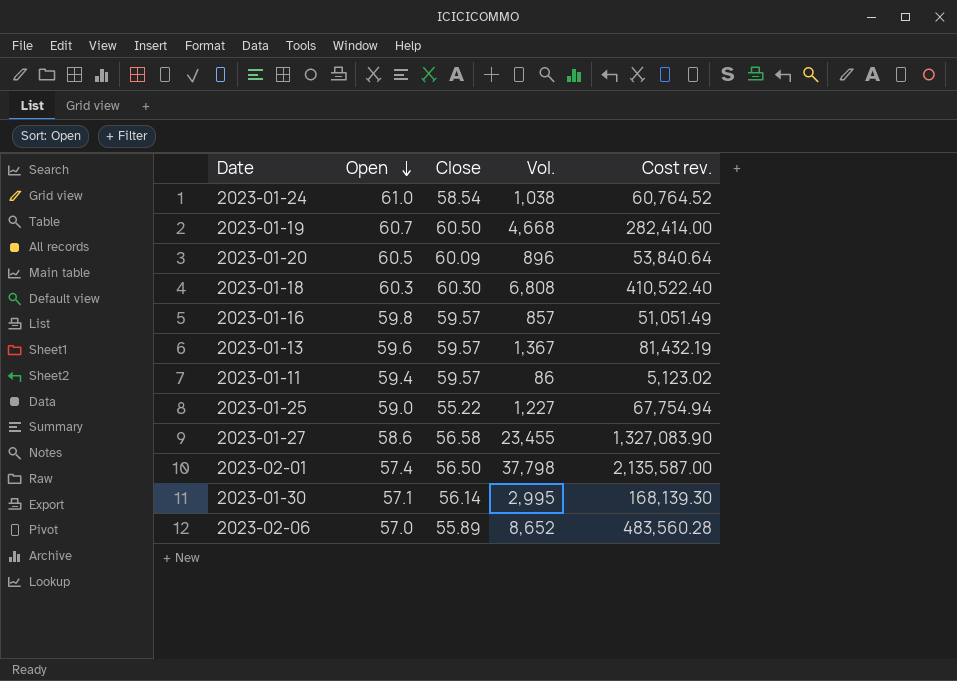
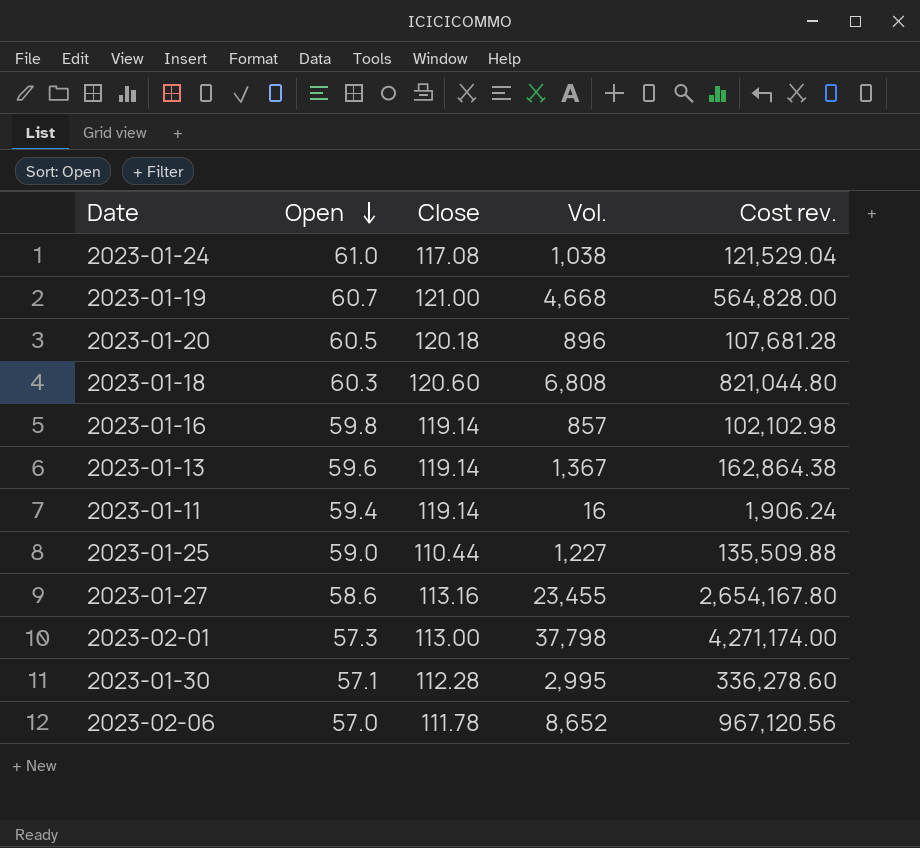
2023-01-24 | Close: 58.54 -> 117.08
2023-01-24 | Cost rev.: 60,764.52 -> 121,529.04
2023-01-19 | Close: 60.50 -> 121.00
2023-01-19 | Cost rev.: 282,414.00 -> 564,828.00
2023-01-20 | Close: 60.09 -> 120.18
2023-01-20 | Cost rev.: 53,840.64 -> 107,681.28
2023-01-18 | Close: 60.30 -> 120.60
2023-01-18 | Cost rev.: 410,522.40 -> 821,044.80
2023-01-16 | Close: 59.57 -> 119.14
2023-01-16 | Cost rev.: 51,051.49 -> 102,102.98
2023-01-13 | Close: 59.57 -> 119.14
2023-01-13 | Cost rev.: 81,432.19 -> 162,864.38
2023-01-11 | Close: 59.57 -> 119.14
2023-01-11 | Vol.: 86 -> 16
2023-01-11 | Cost rev.: 5,123.02 -> 1,906.24
2023-01-25 | Close: 55.22 -> 110.44
2023-01-25 | Cost rev.: 67,754.94 -> 135,509.88
2023-01-27 | Close: 56.58 -> 113.16
2023-01-27 | Cost rev.: 1,327,083.90 -> 2,654,167.80
2023-02-01 | Open: 57.4 -> 57.3
2023-02-01 | Close: 56.50 -> 113.00
2023-02-01 | Cost rev.: 2,135,587.00 -> 4,271,174.00
2023-01-30 | Close: 56.14 -> 112.28
2023-01-30 | Cost rev.: 168,139.30 -> 336,278.60
2023-02-06 | Close: 55.89 -> 111.78
2023-02-06 | Cost rev.: 483,560.28 -> 967,120.56

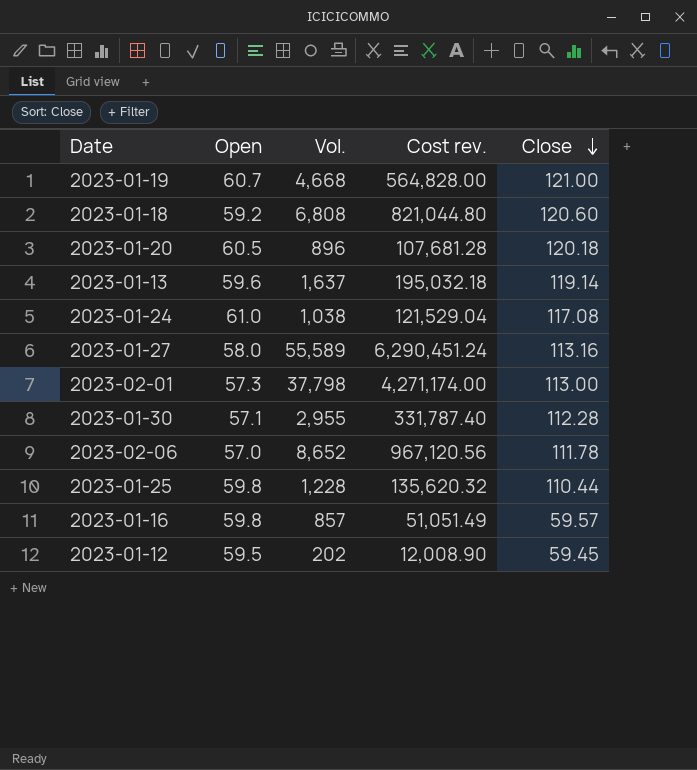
row order: Open descending -> Close descending
column Close | position: 3 -> 5
row 2023-01-11: 59.4 | 119.14 | 16 | 1,906.24 -> none
2023-01-18 | Open: 60.3 -> 59.2
2023-01-13 | Vol.: 1,367 -> 1,637
2023-01-13 | Cost rev.: 162,864.38 -> 195,032.18
2023-01-27 | Open: 58.6 -> 58.0
2023-01-27 | Vol.: 23,455 -> 55,589
2023-01-27 | Cost rev.: 2,654,167.80 -> 6,290,451.24
2023-01-30 | Vol.: 2,995 -> 2,955
2023-01-30 | Cost rev.: 336,278.60 -> 331,787.40
2023-01-25 | Open: 59.0 -> 59.8
2023-01-25 | Vol.: 1,227 -> 1,228
2023-01-25 | Cost rev.: 135,509.88 -> 135,620.32
2023-01-16 | Cost rev.: 102,102.98 -> 51,051.49
2023-01-16 | Close: 119.14 -> 59.57
row 2023-01-12: none -> 59.5 | 202 | 12,008.90 | 59.45

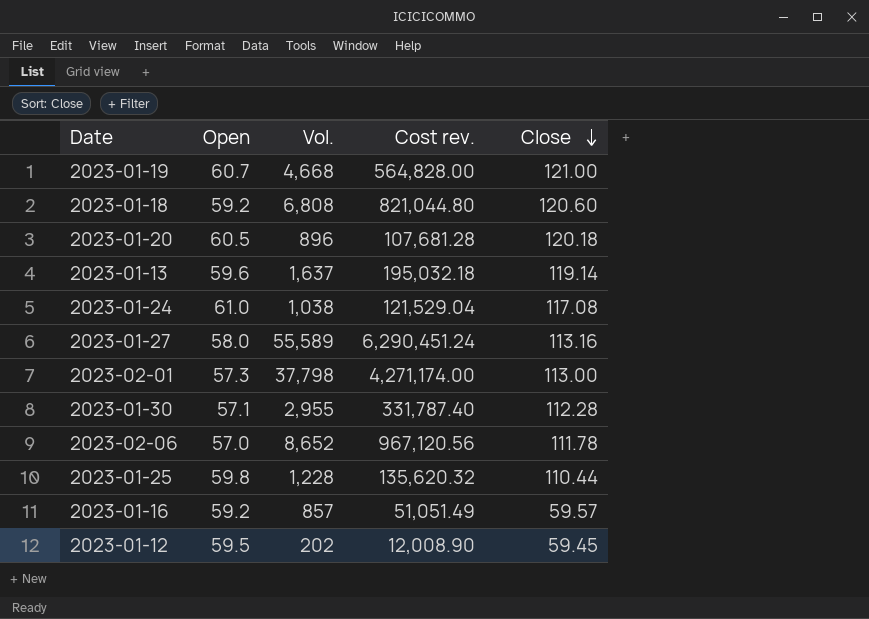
2023-01-16 | Open: 59.8 -> 59.2

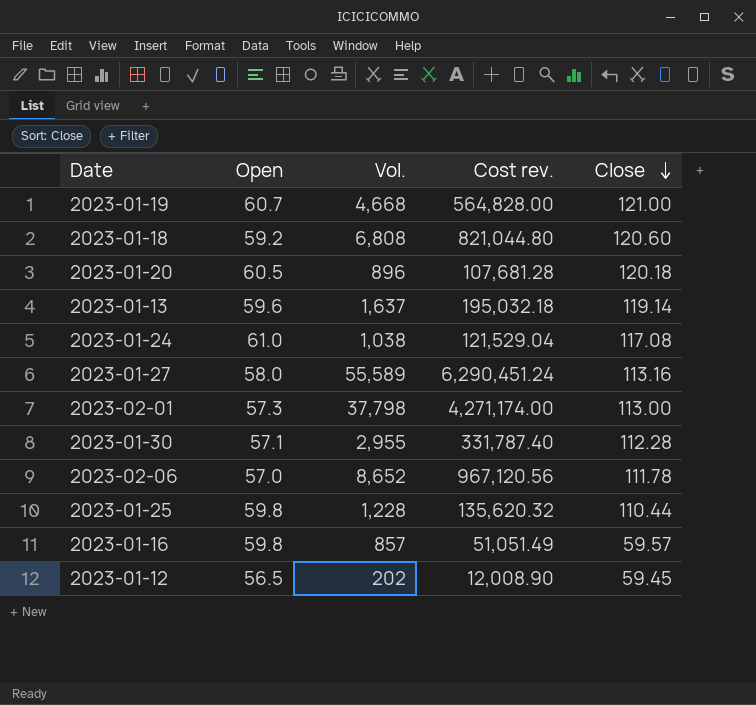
2023-01-16 | Open: 59.2 -> 59.8
2023-01-12 | Open: 59.5 -> 56.5

